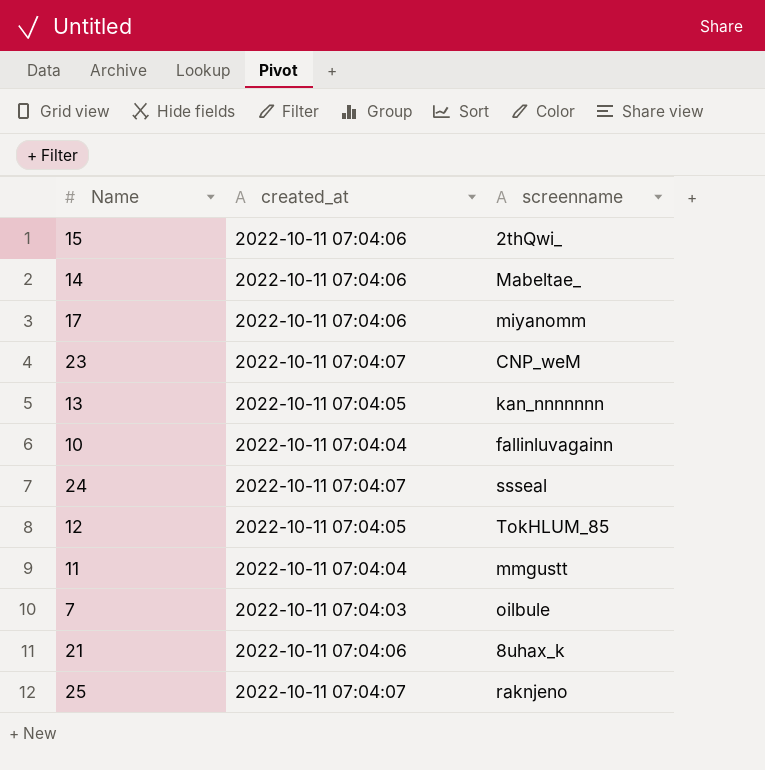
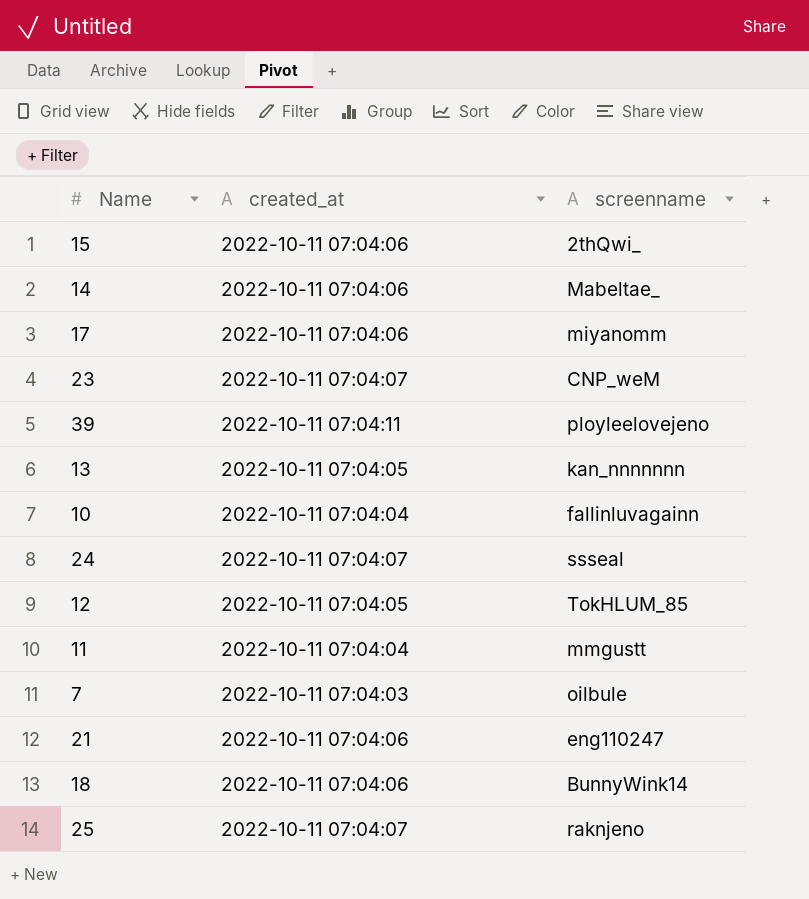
row 39: none -> 2022-10-11 07:04:11 | ployleelovejeno
21 | screenname: 8uhax_k -> eng110247
row 18: none -> 2022-10-11 07:04:06 | BunnyWink14

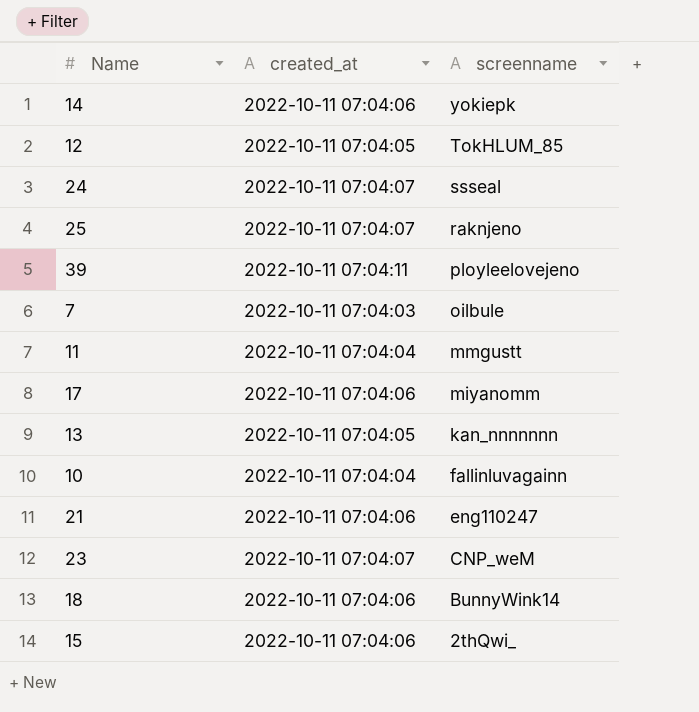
row order: none -> screenname descending
14 | screenname: Mabeltae_ -> yokiepk

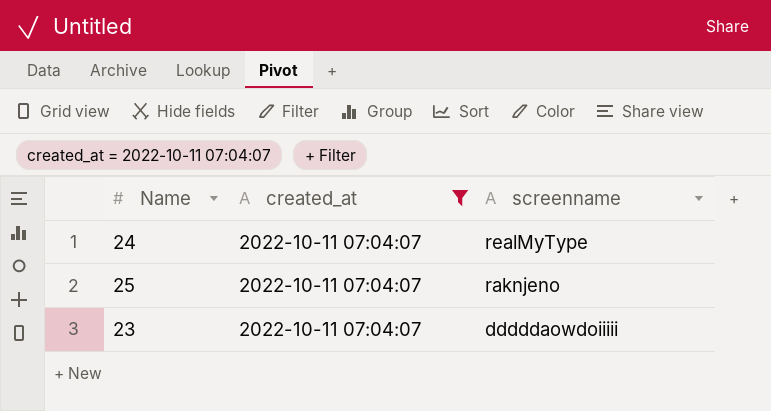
filter: none -> created_at = 2022-10-11 07:04:07
24 | screenname: ssseal -> realMyType
23 | screenname: CNP_weM -> dddddaowdoiiiii

